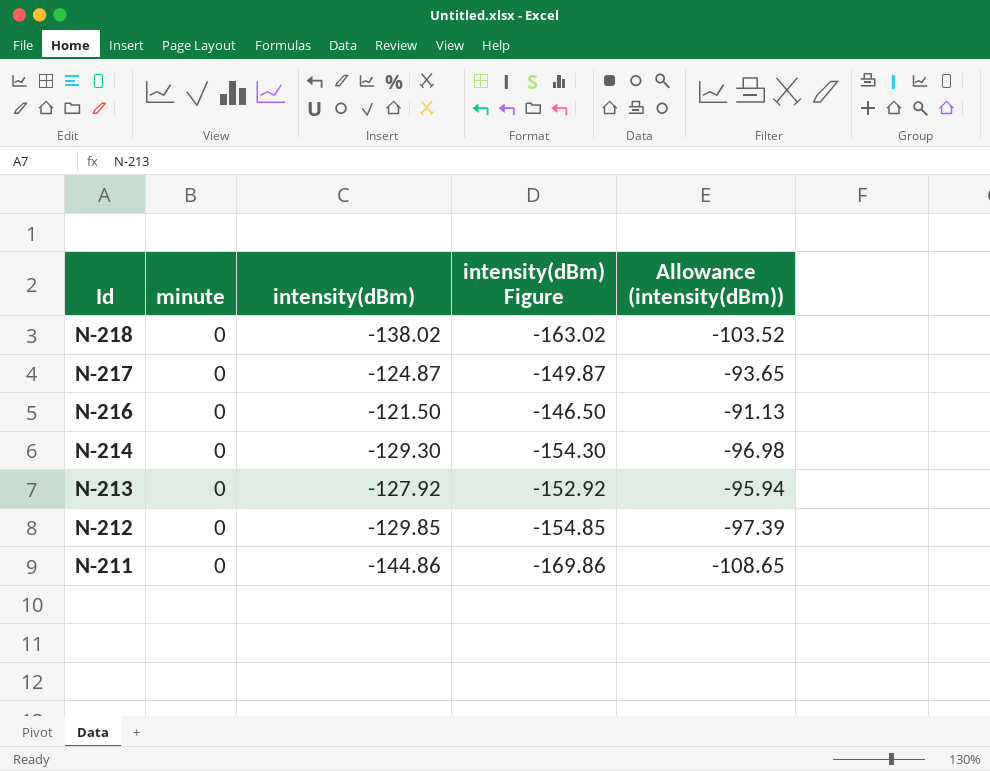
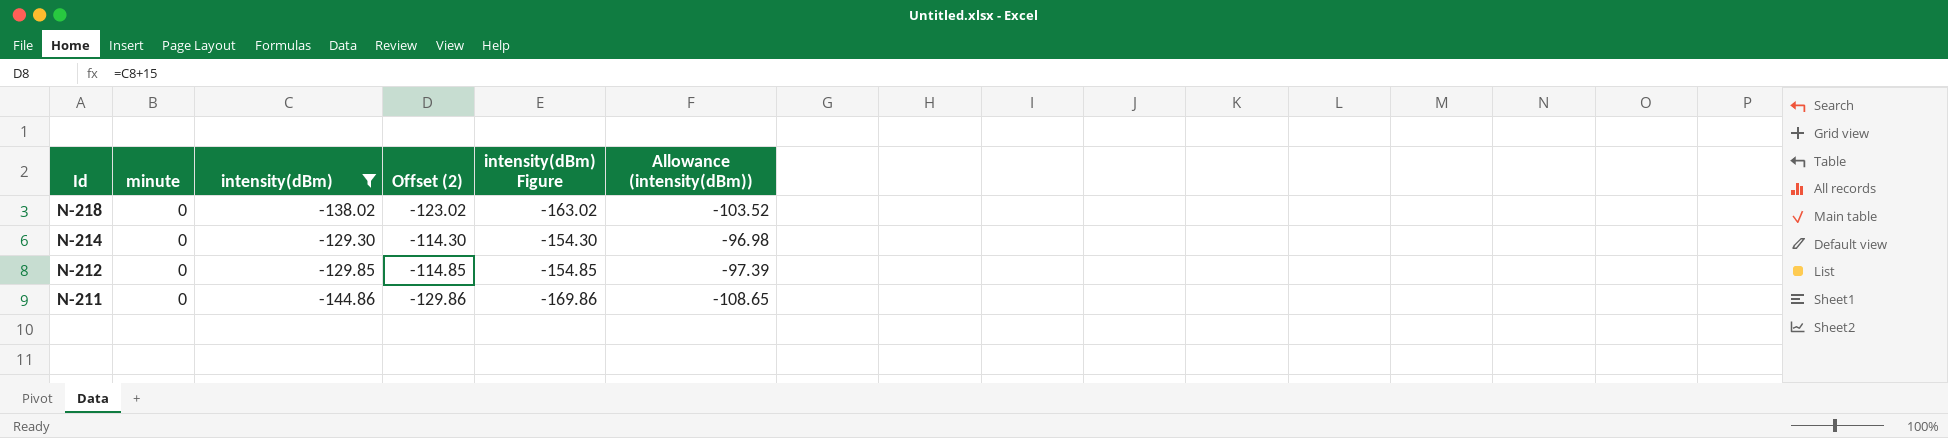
filter: none -> intensity(dBm) <= -129.30
column Offset (2) | formula: none -> [intensity(dBm)] + 15

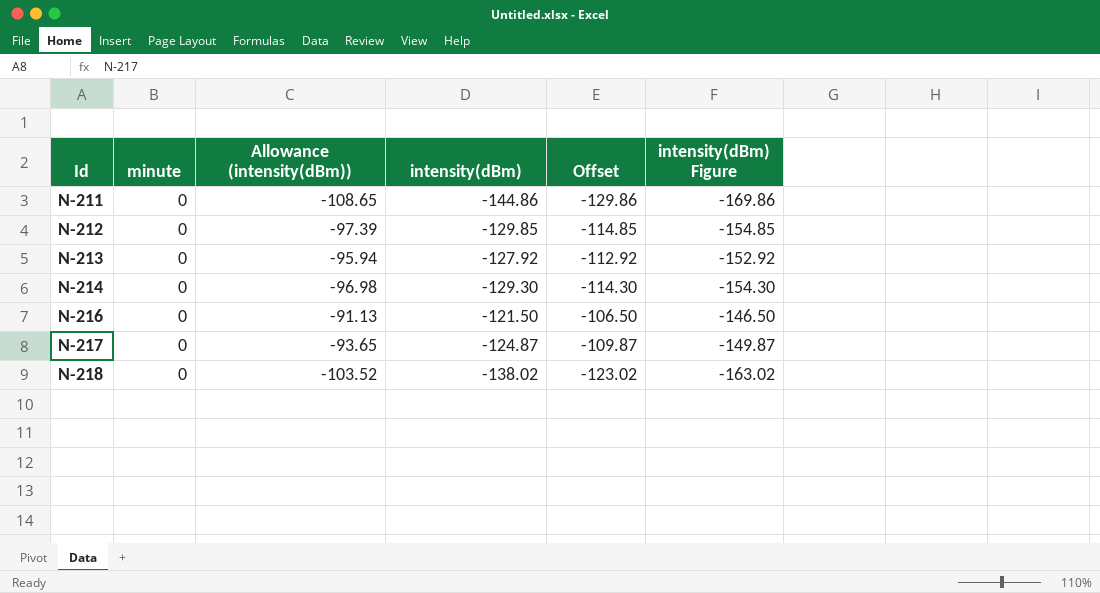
filter: intensity(dBm) <= -129.30 -> none
row order: Id descending -> Id ascending
column Allowance (intensity(dBm)) | position: 6 -> 3
column name: Offset (2) -> Offset

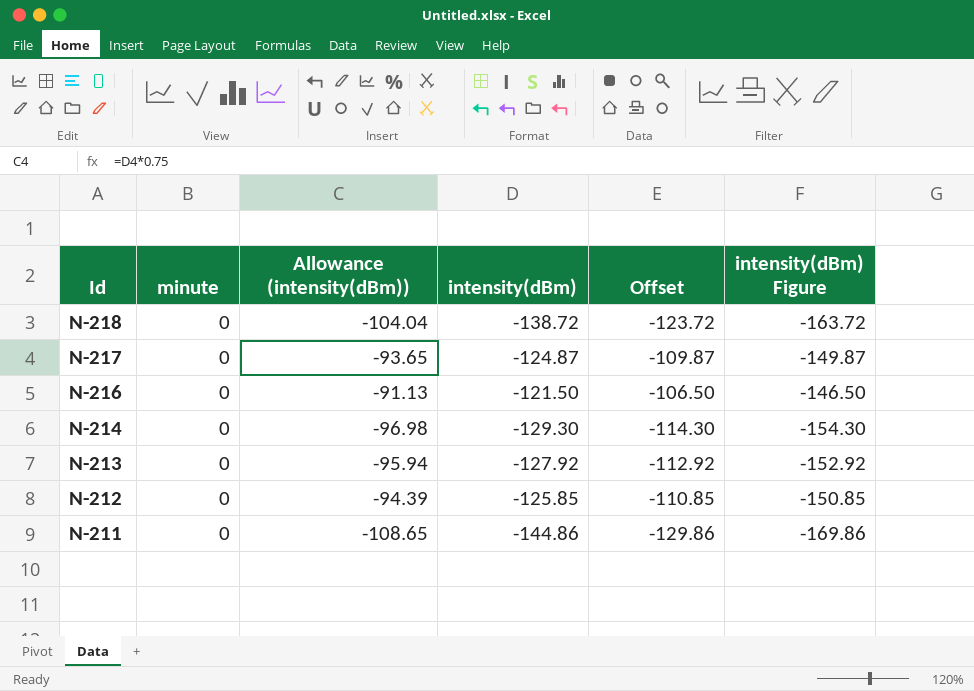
row order: Id ascending -> Id descending
N-218 | Allowance (intensity(dBm)): -103.52 -> -104.04
N-218 | intensity(dBm): -138.02 -> -138.72
N-218 | Offset: -123.02 -> -123.72
N-218 | intensity(dBm) Figure: -163.02 -> -163.72
N-212 | Allowance (intensity(dBm)): -97.39 -> -94.39
N-212 | intensity(dBm): -129.85 -> -125.85
N-212 | Offset: -114.85 -> -110.85
N-212 | intensity(dBm) Figure: -154.85 -> -150.85

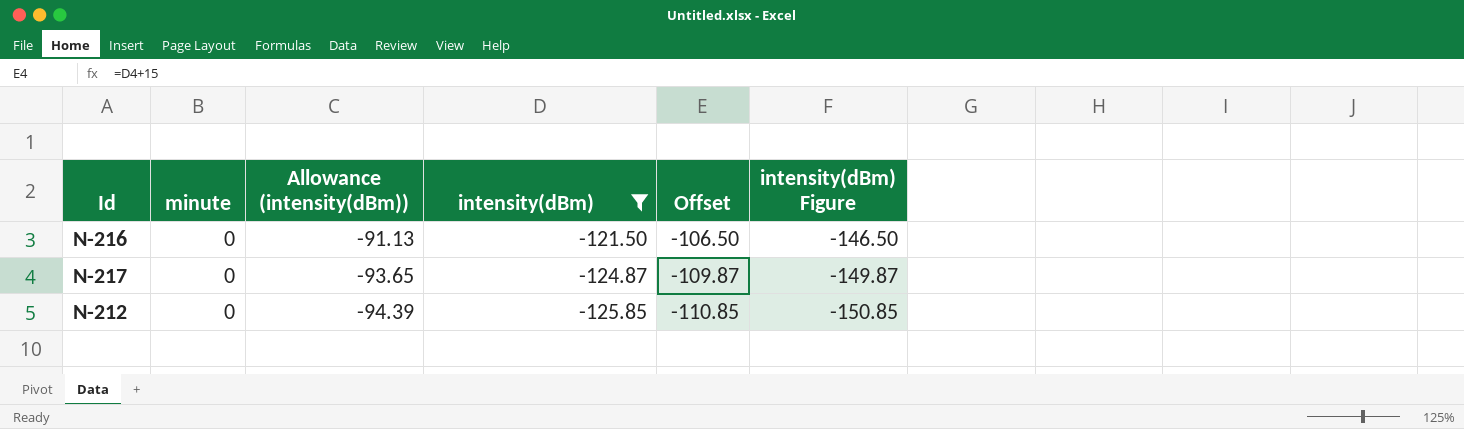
filter: none -> intensity(dBm) >= -125.85
row order: Id descending -> Allowance (intensity(dBm)) descending

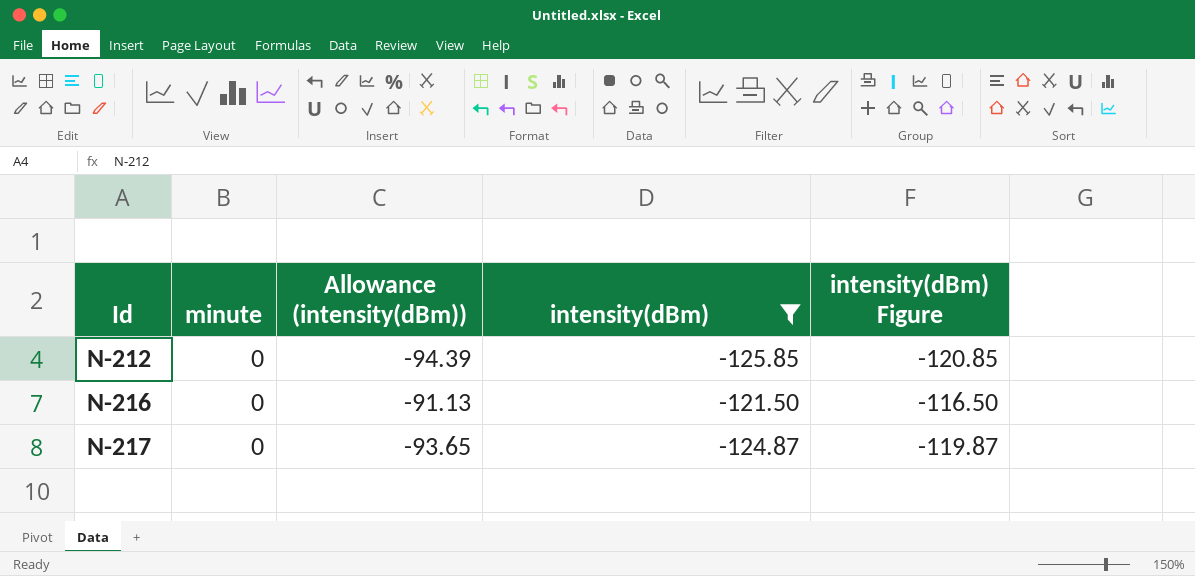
row order: Allowance (intensity(dBm)) descending -> Id ascending
column Offset | formula: [intensity(dBm)] + 15 -> none
column intensity(dBm) Figure | formula: [intensity(dBm)] - 25 -> [intensity(dBm)] + 5

